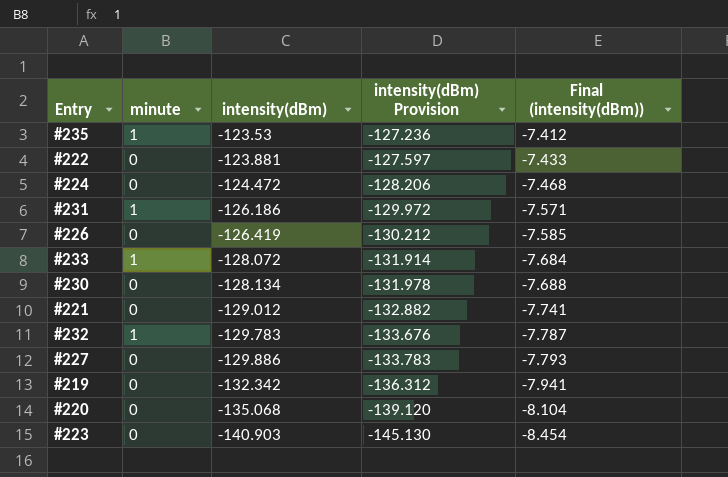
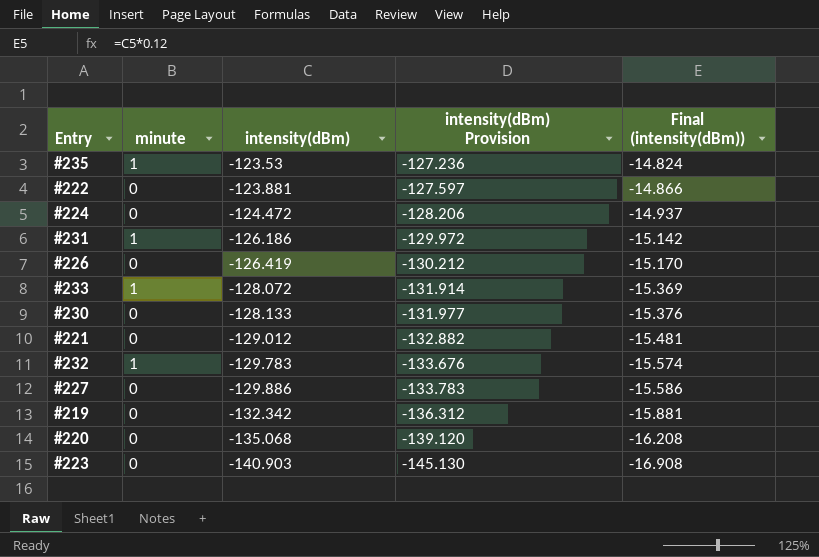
column Final (intensity(dBm)) | formula: [intensity(dBm)] * 0.06 -> [intensity(dBm)] * 0.12
#230 | intensity(dBm): -128.134 -> -128.133
#230 | intensity(dBm) Provision: -131.978 -> -131.977

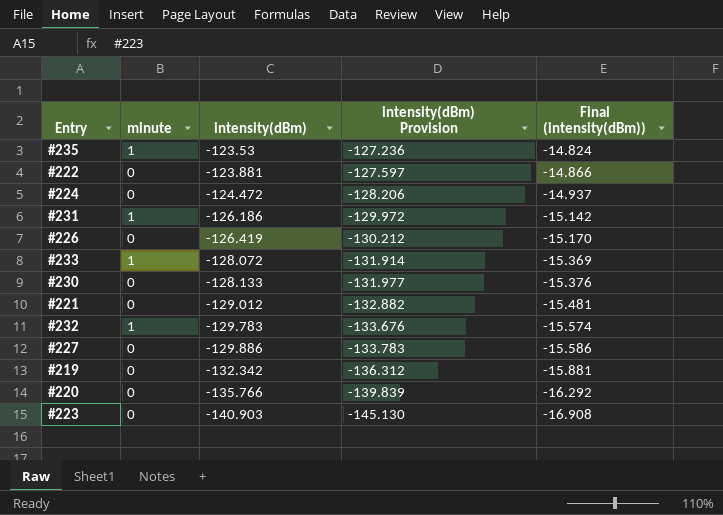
#220 | intensity(dBm): -135.068 -> -135.766
#220 | intensity(dBm) Provision: -139.120 -> -139.839
#220 | Final (intensity(dBm)): -16.208 -> -16.292

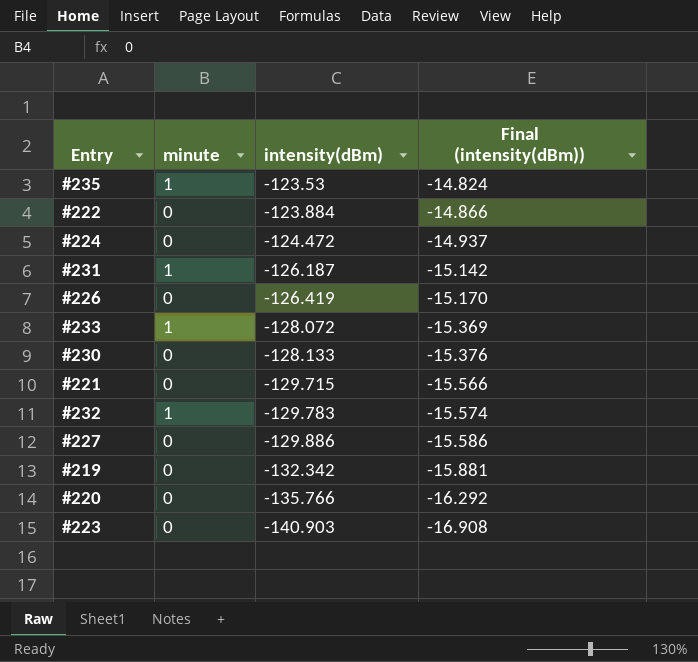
column intensity(dBm) Provision | formula: [intensity(dBm)] * 1.03 -> none
#222 | intensity(dBm): -123.881 -> -123.884
#231 | intensity(dBm): -126.186 -> -126.187
#221 | intensity(dBm): -129.012 -> -129.715
#221 | Final (intensity(dBm)): -15.481 -> -15.566

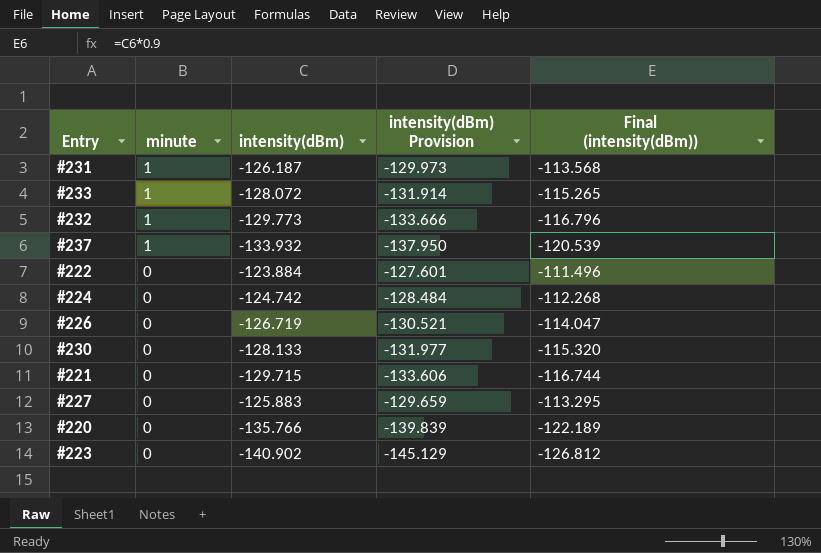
row order: intensity(dBm) descending -> minute descending
column intensity(dBm) Provision | formula: none -> [intensity(dBm)] * 1.03
column Final (intensity(dBm)) | formula: [intensity(dBm)] * 0.12 -> [intensity(dBm)] * 0.9
row #235: 1 | -123.53 | -14.824 -> none
row #219: 0 | -132.342 | -15.881 -> none
#232 | intensity(dBm): -129.783 -> -129.773
row #237: none -> 1 | -133.932 | -137.950 | -120.539
#224 | intensity(dBm): -124.472 -> -124.742
#226 | intensity(dBm): -126.419 -> -126.719
#227 | intensity(dBm): -129.886 -> -125.883
#223 | intensity(dBm): -140.903 -> -140.902

